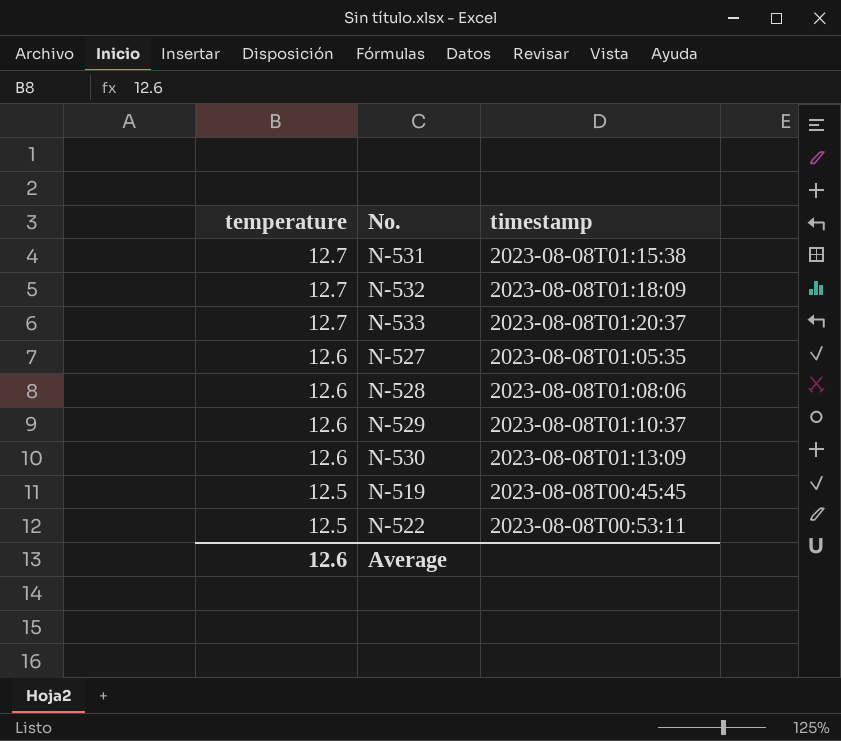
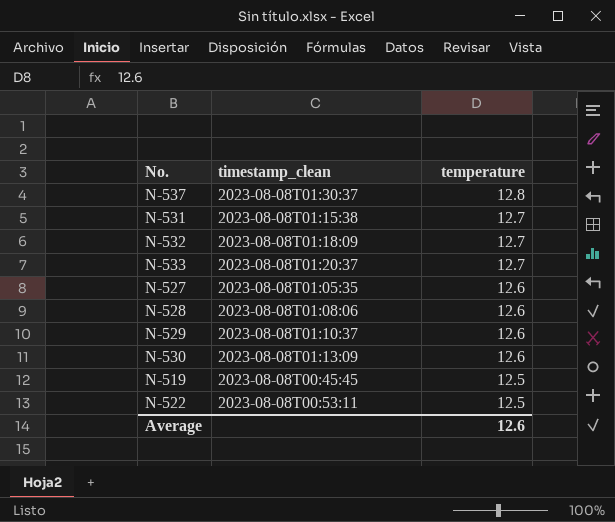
column name: timestamp -> timestamp_clean
column temperature | position: 1 -> 3
row N-537: none -> 2023-08-08T01:30:37 | 12.8

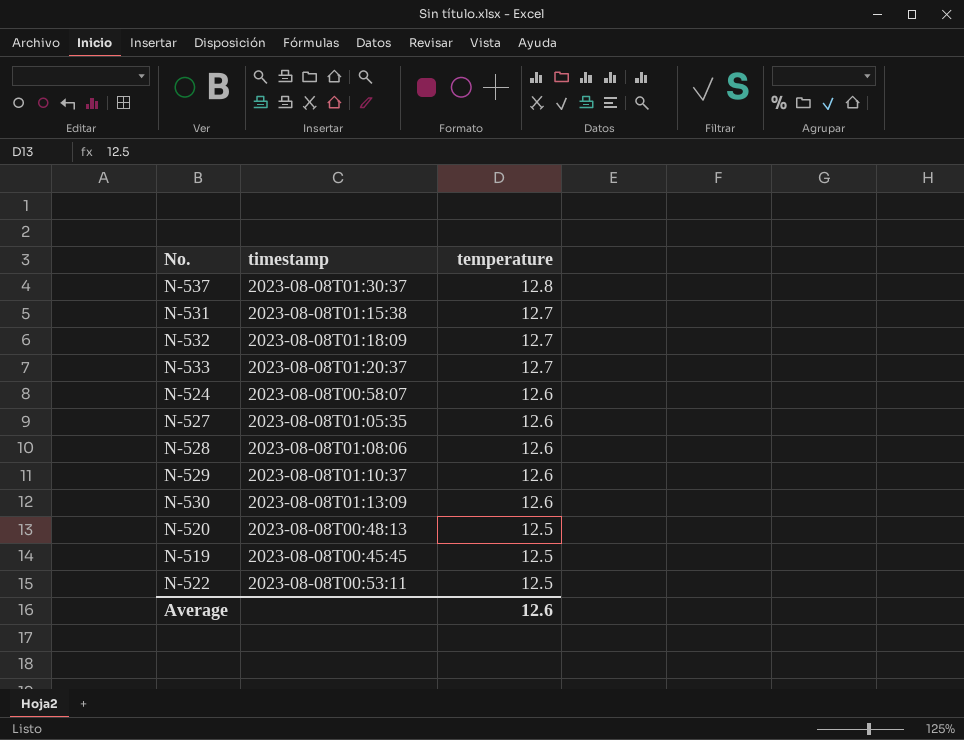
column name: timestamp_clean -> timestamp
row N-524: none -> 2023-08-08T00:58:07 | 12.6
row N-520: none -> 2023-08-08T00:48:13 | 12.5

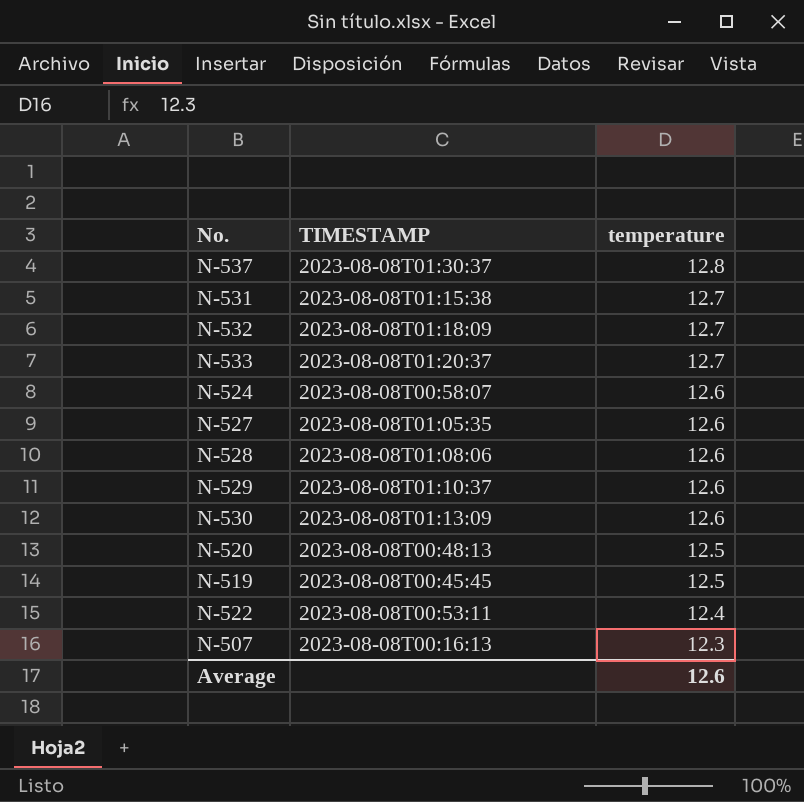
column name: timestamp -> TIMESTAMP
N-522 | temperature: 12.5 -> 12.4
row N-507: none -> 2023-08-08T00:16:13 | 12.3

